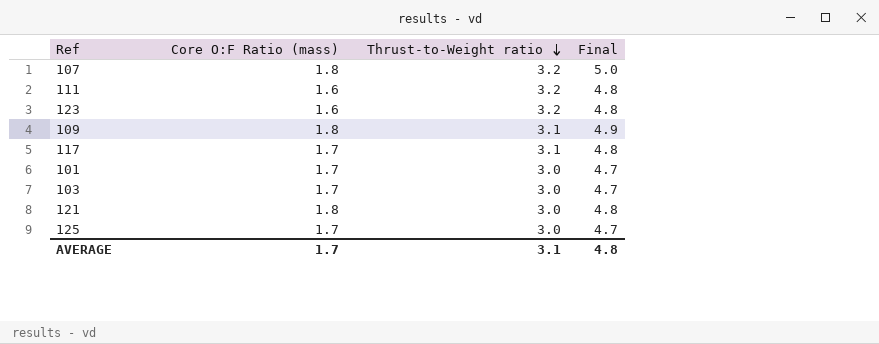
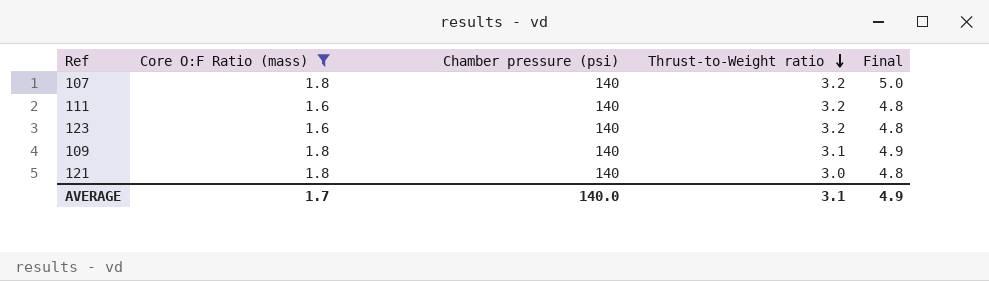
filter: none -> Core O:F Ratio (mass) != 1.7
column Chamber pressure (psi) | position: none -> 3
AVERAGE | Final: 4.8 -> 4.9

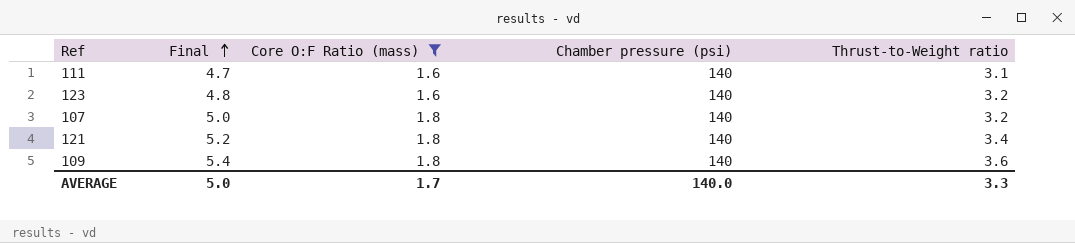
row order: Thrust-to-Weight ratio descending -> Final ascending
column Final | position: 5 -> 2
111 | Final: 4.8 -> 4.7
111 | Thrust-to-Weight ratio: 3.2 -> 3.1
121 | Final: 4.8 -> 5.2
121 | Thrust-to-Weight ratio: 3.0 -> 3.4
109 | Final: 4.9 -> 5.4
109 | Thrust-to-Weight ratio: 3.1 -> 3.6
AVERAGE | Final: 4.9 -> 5.0
AVERAGE | Thrust-to-Weight ratio: 3.1 -> 3.3

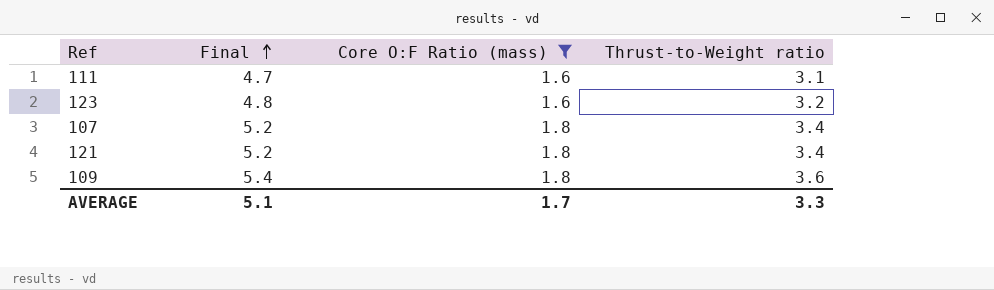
column Chamber pressure (psi) | position: 4 -> none
107 | Final: 5.0 -> 5.2
107 | Thrust-to-Weight ratio: 3.2 -> 3.4
AVERAGE | Final: 5.0 -> 5.1

